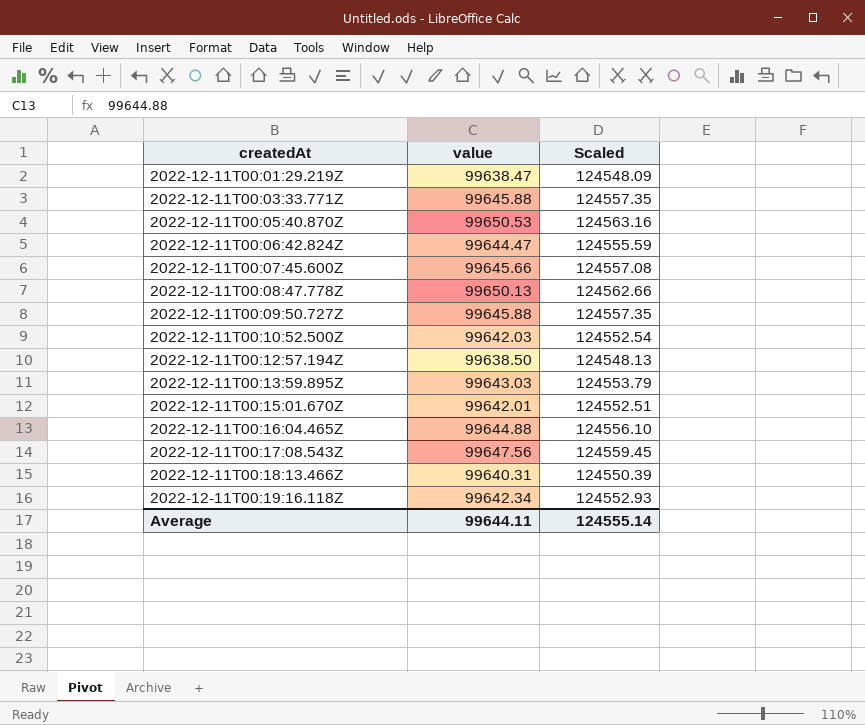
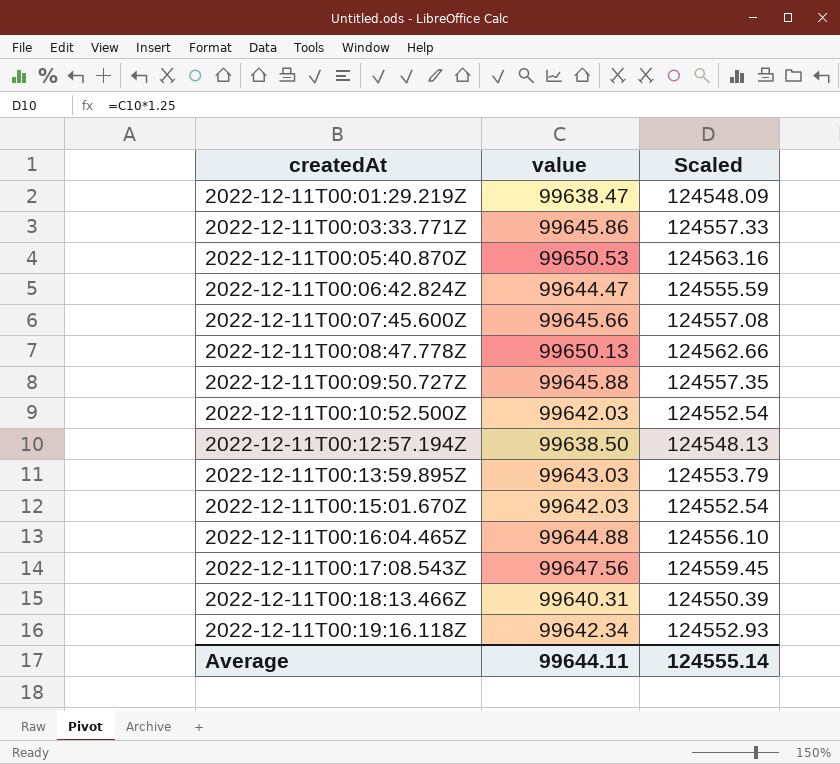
2022-12-11T00:03:33.771Z | value: 99645.88 -> 99645.86
2022-12-11T00:03:33.771Z | Scaled: 124557.35 -> 124557.33
2022-12-11T00:15:01.670Z | value: 99642.01 -> 99642.03
2022-12-11T00:15:01.670Z | Scaled: 124552.51 -> 124552.54

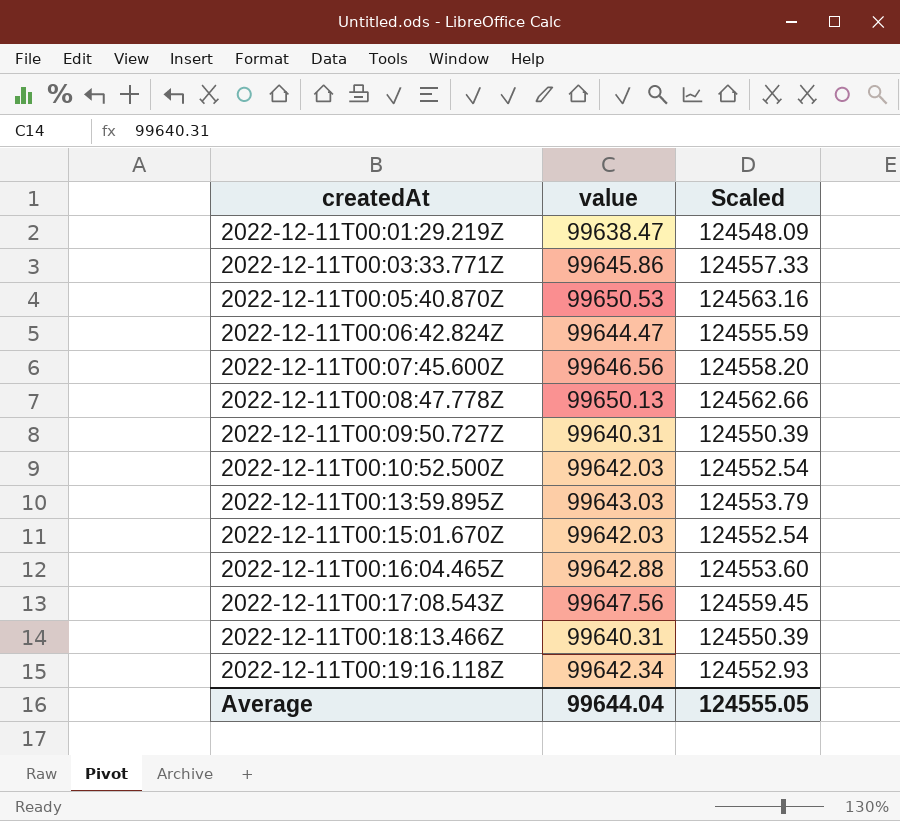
row 2022-12-11T00:12:57.194Z: 99638.50 | 124548.13 -> none
2022-12-11T00:07:45.600Z | value: 99645.66 -> 99646.56
2022-12-11T00:07:45.600Z | Scaled: 124557.08 -> 124558.20
2022-12-11T00:09:50.727Z | value: 99645.88 -> 99640.31
2022-12-11T00:09:50.727Z | Scaled: 124557.35 -> 124550.39
2022-12-11T00:16:04.465Z | value: 99644.88 -> 99642.88
2022-12-11T00:16:04.465Z | Scaled: 124556.10 -> 124553.60
Average | value: 99644.11 -> 99644.04
Average | Scaled: 124555.14 -> 124555.05

